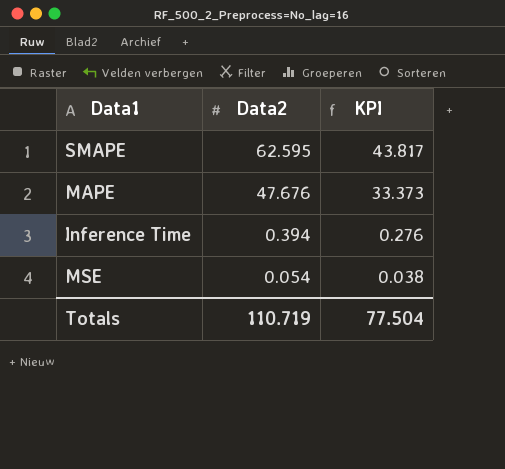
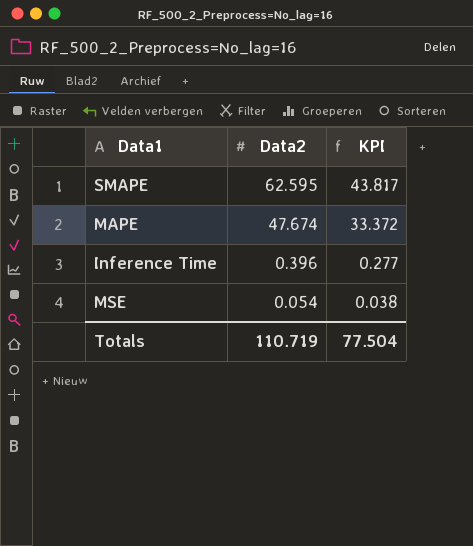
MAPE | Data2: 47.676 -> 47.674
MAPE | KPI: 33.373 -> 33.372
Inference Time | Data2: 0.394 -> 0.396
Inference Time | KPI: 0.276 -> 0.277

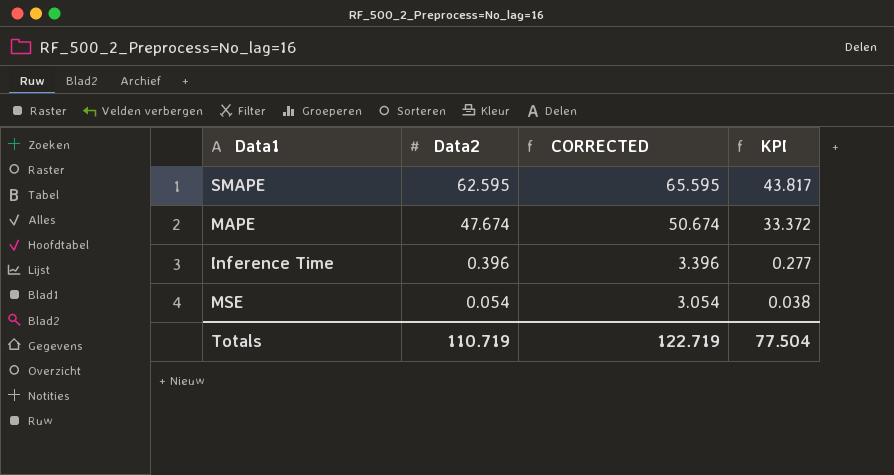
column CORRECTED | formula: none -> [Data2] + 3

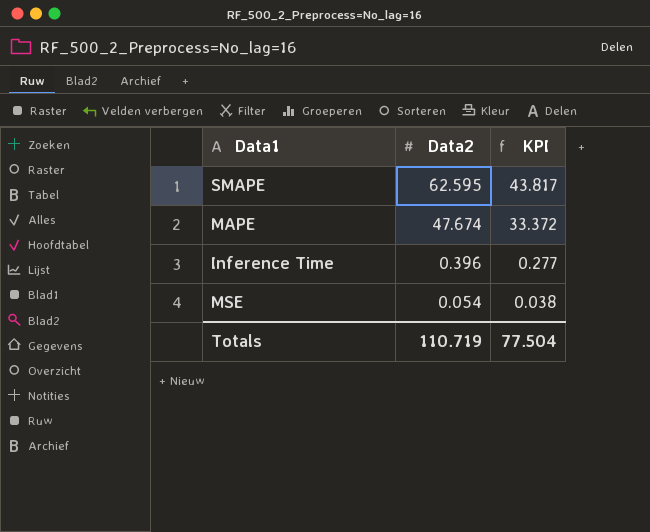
column CORRECTED | formula: [Data2] + 3 -> none

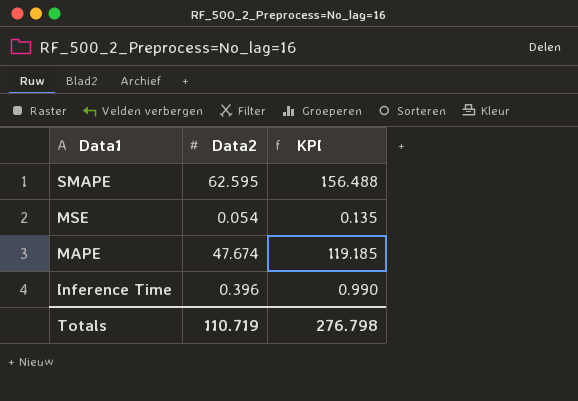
row order: Data2 descending -> Data1 descending
column KPI | formula: [Data2] * 0.7 -> [Data2] * 2.5
Totals | KPI: 77.504 -> 276.798

